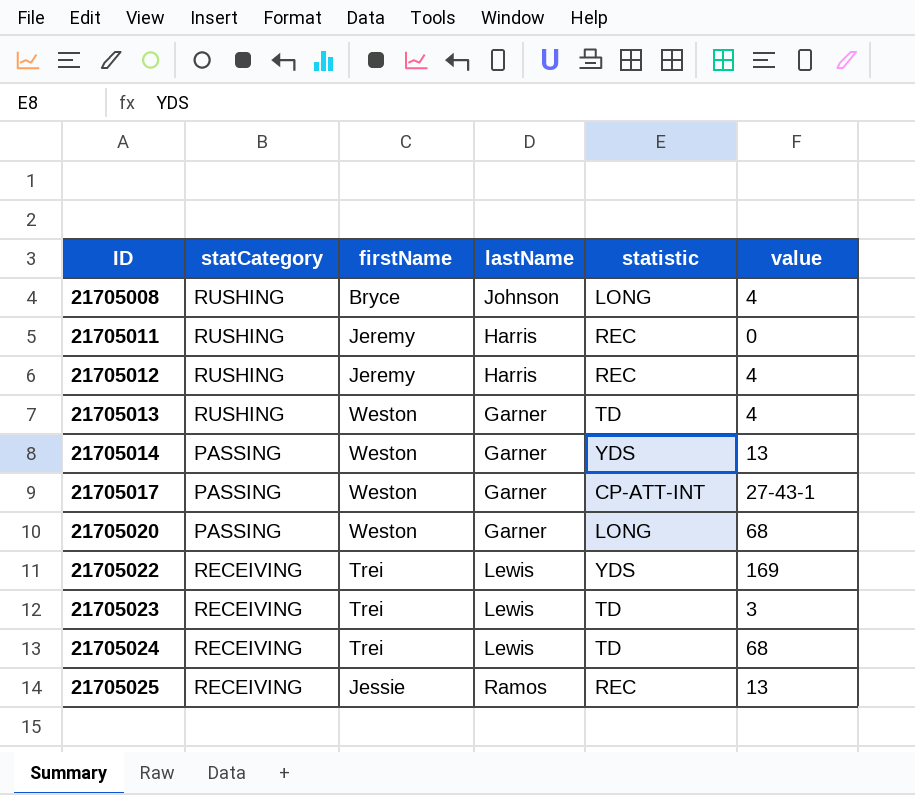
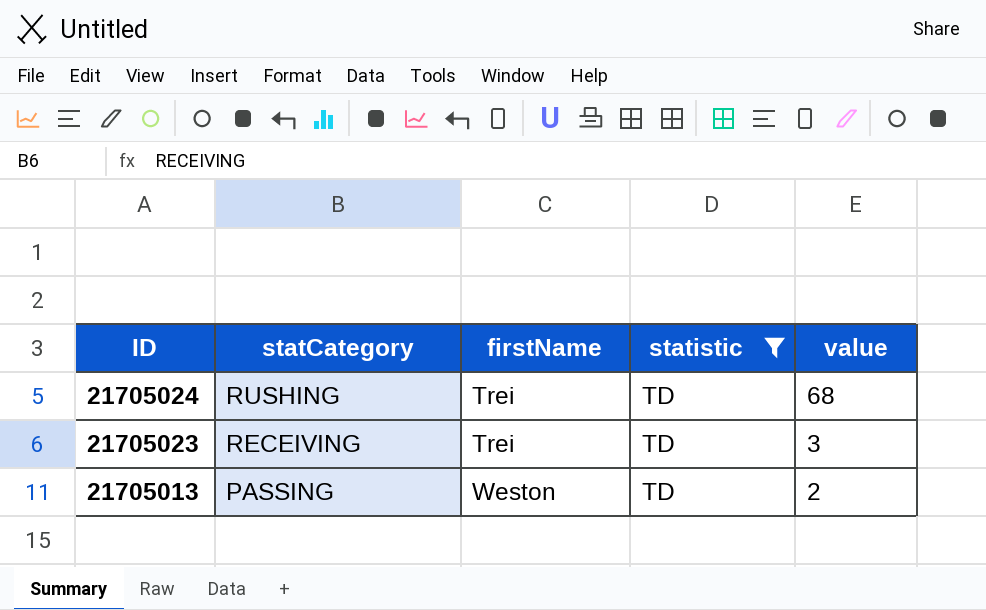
filter: none -> statistic = TD
row order: ID ascending -> ID descending
column lastName | position: 4 -> none
21705024 | statCategory: RECEIVING -> RUSHING
21705013 | statCategory: RUSHING -> PASSING
21705013 | value: 4 -> 2

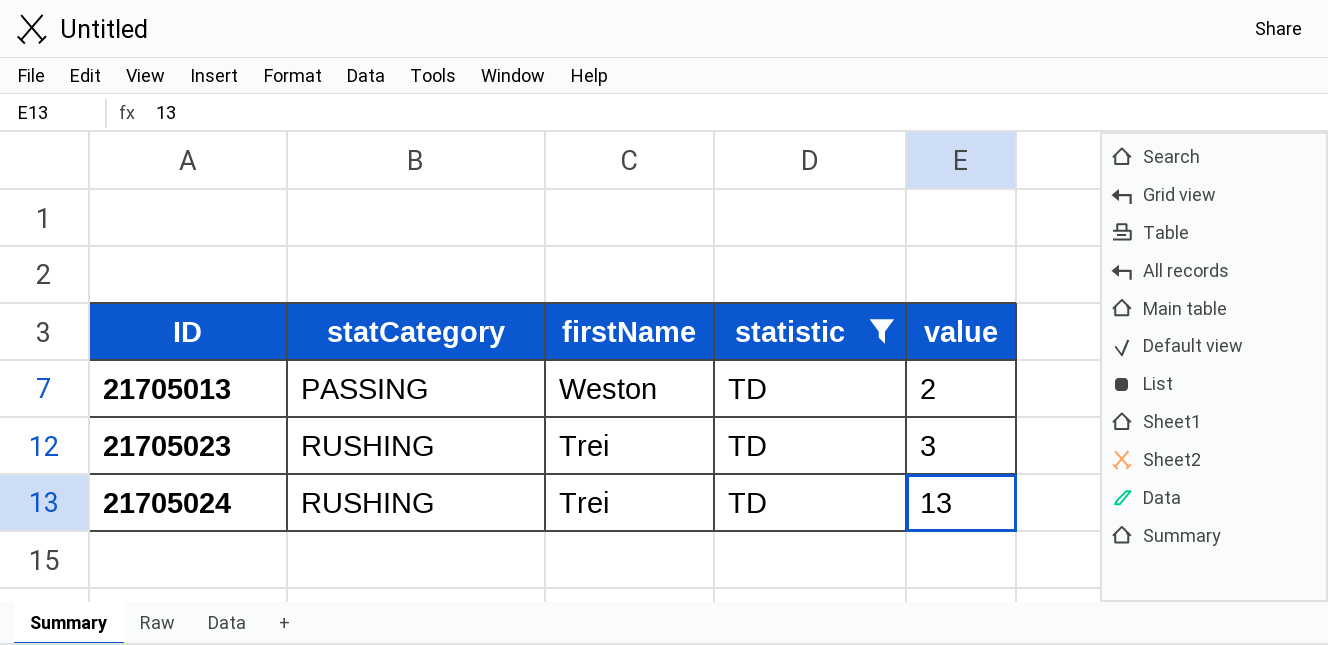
row order: ID descending -> ID ascending
21705023 | statCategory: RECEIVING -> RUSHING
21705024 | value: 68 -> 13

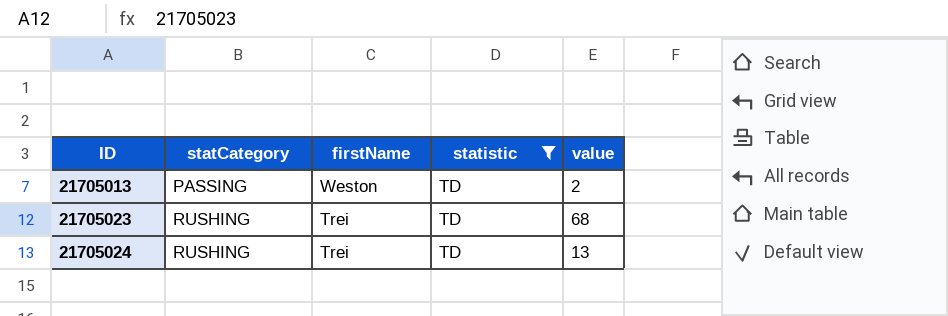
21705023 | value: 3 -> 68

